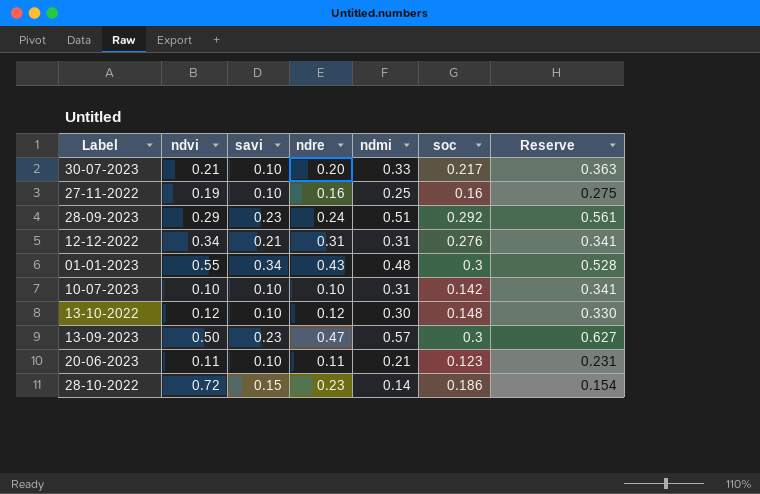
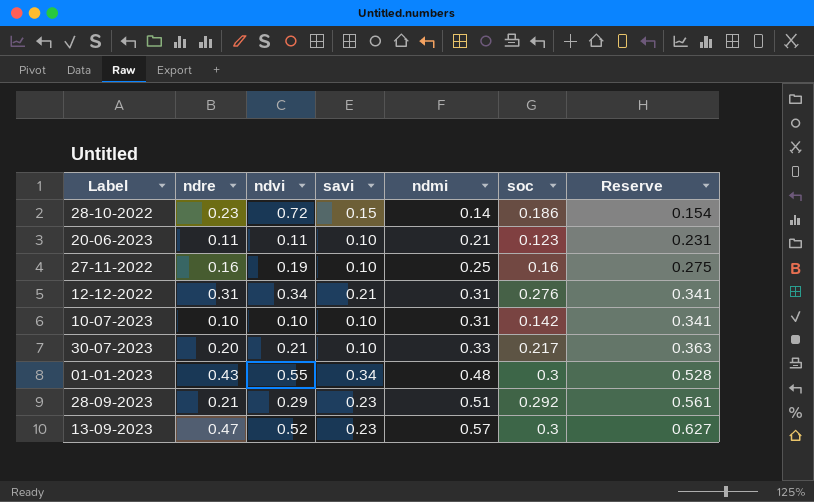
row order: none -> ndmi ascending
column ndre | position: 4 -> 2
row 13-10-2022: 0.12 | 0.10 | 0.12 | 0.30 | 0.148 | 0.330 -> none
28-09-2023 | ndre: 0.24 -> 0.21
13-09-2023 | ndvi: 0.50 -> 0.52

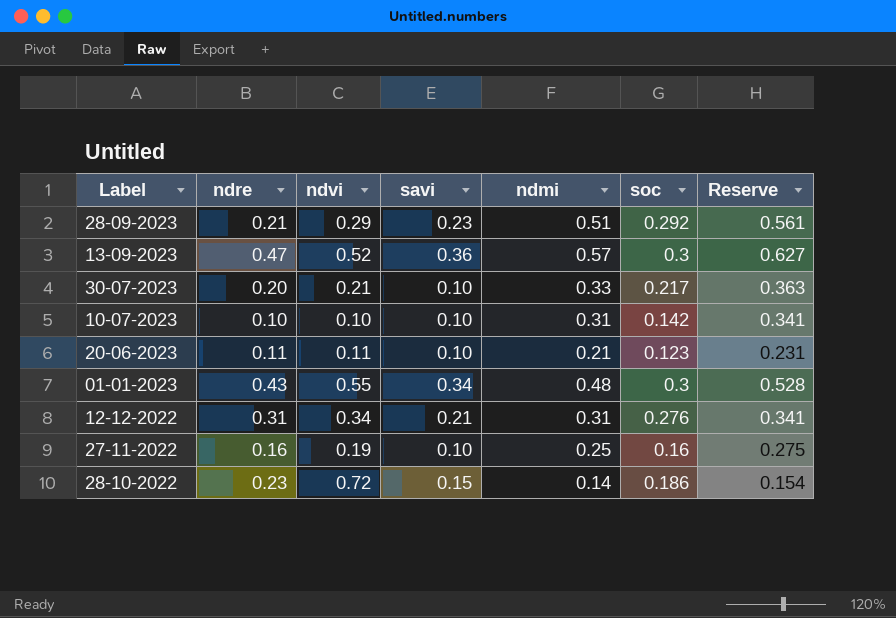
row order: ndmi ascending -> Label descending
13-09-2023 | savi: 0.23 -> 0.36

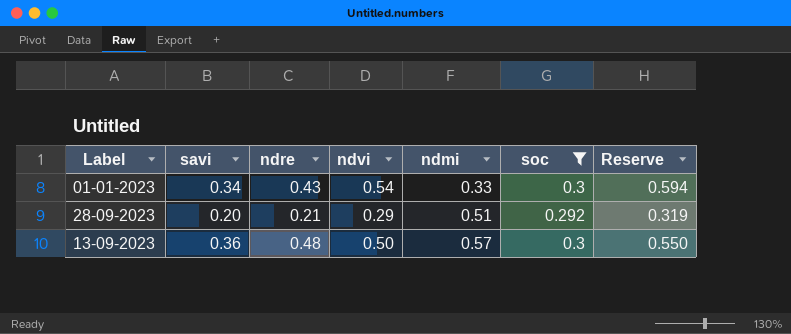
filter: none -> soc >= 0.292
row order: Label descending -> ndmi ascending
column savi | position: 4 -> 2
column Reserve | formula: [ndmi] * 1.1 -> [ndvi] * 1.1
01-01-2023 | ndvi: 0.55 -> 0.54
01-01-2023 | ndmi: 0.48 -> 0.33
28-09-2023 | savi: 0.23 -> 0.20
13-09-2023 | ndre: 0.47 -> 0.48
13-09-2023 | ndvi: 0.52 -> 0.50

